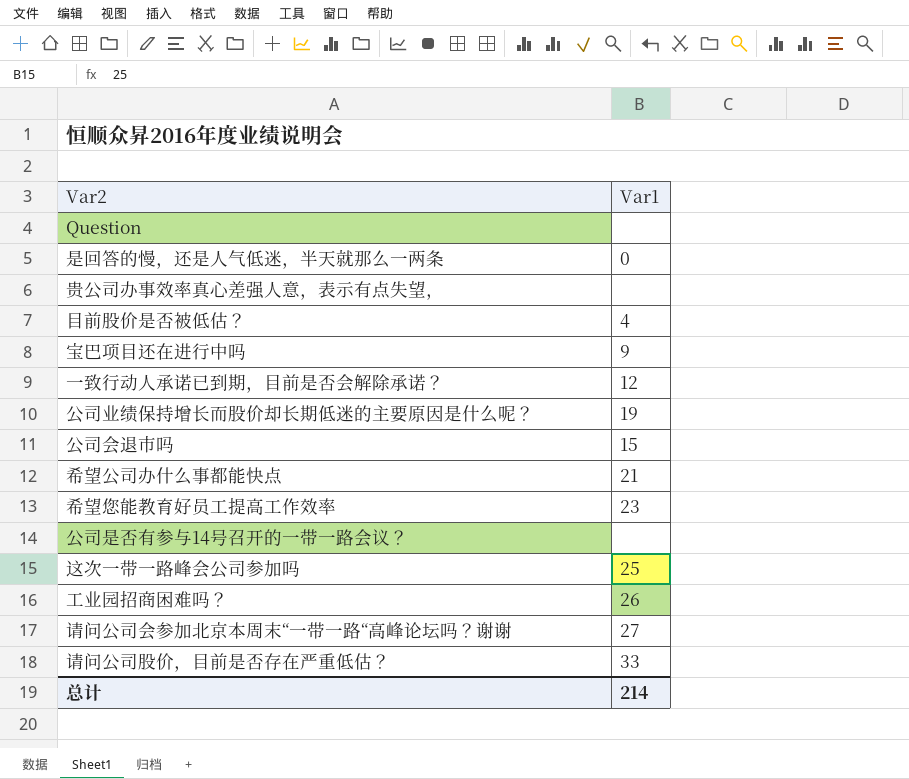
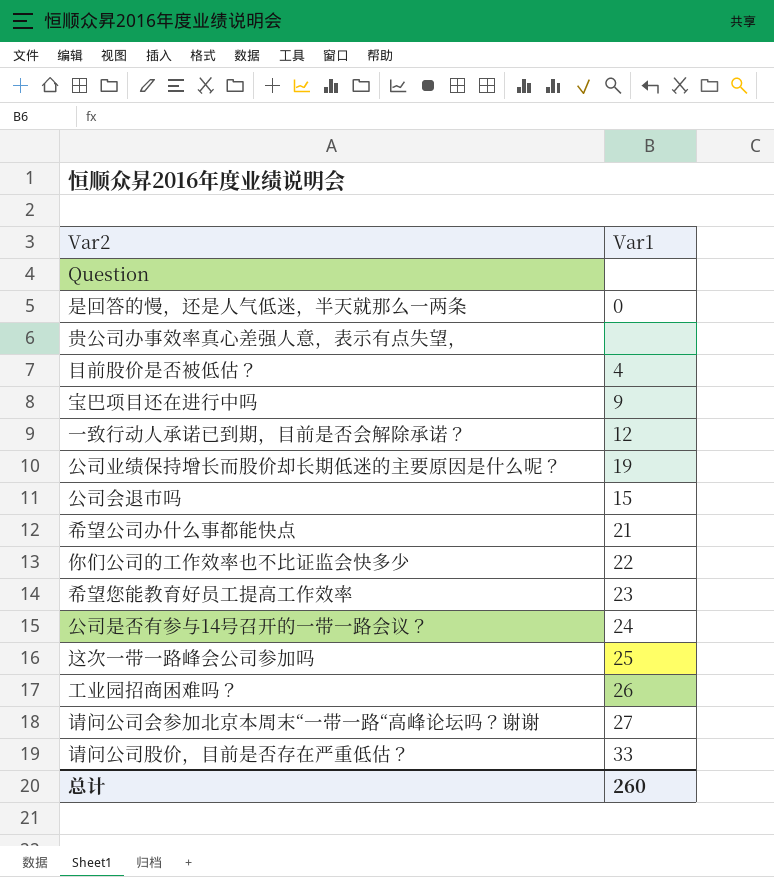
row 你们公司的工作效率也不比证监会快多少: none -> 22
公司是否有参与14号召开的一带一路会议？ | Var1: none -> 24
总计 | Var1: 214 -> 260

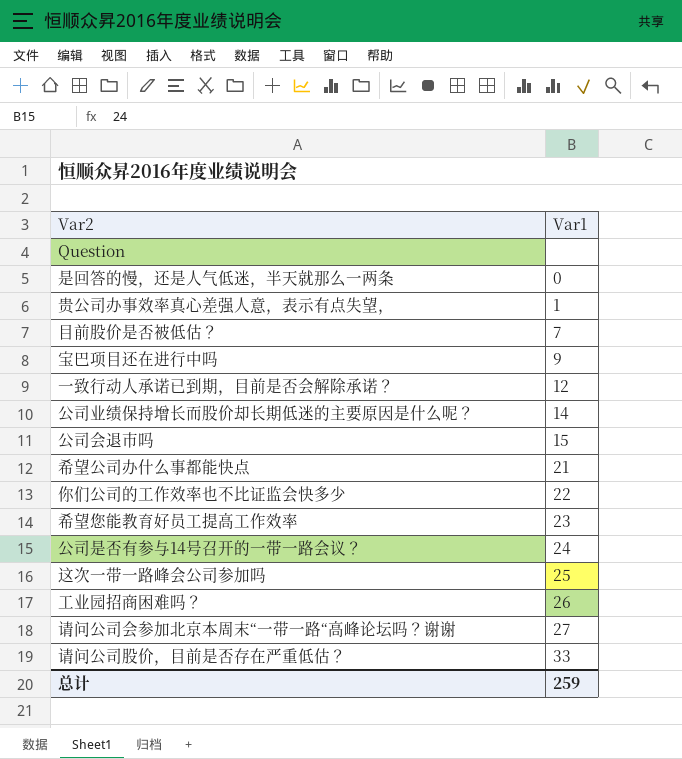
贵公司办事效率真心差强人意，表示有点失望， | Var1: none -> 1
目前股价是否被低估？ | Var1: 4 -> 7
公司业绩保持增长而股价却长期低迷的主要原因是什么呢？ | Var1: 19 -> 14
总计 | Var1: 260 -> 259

